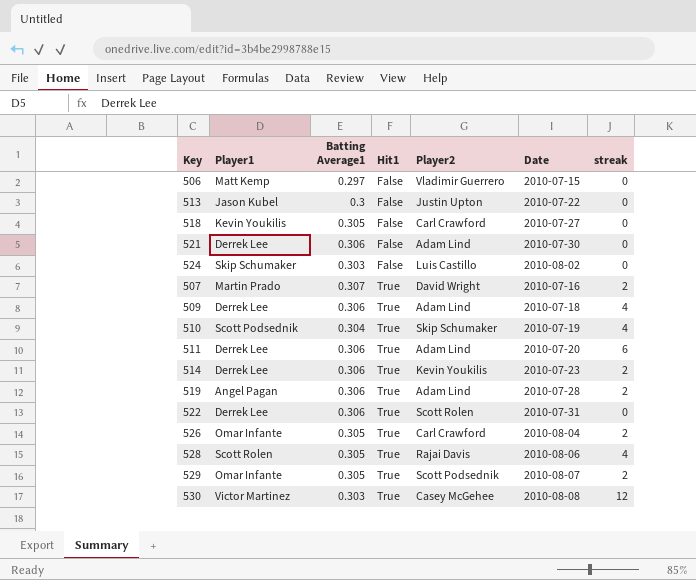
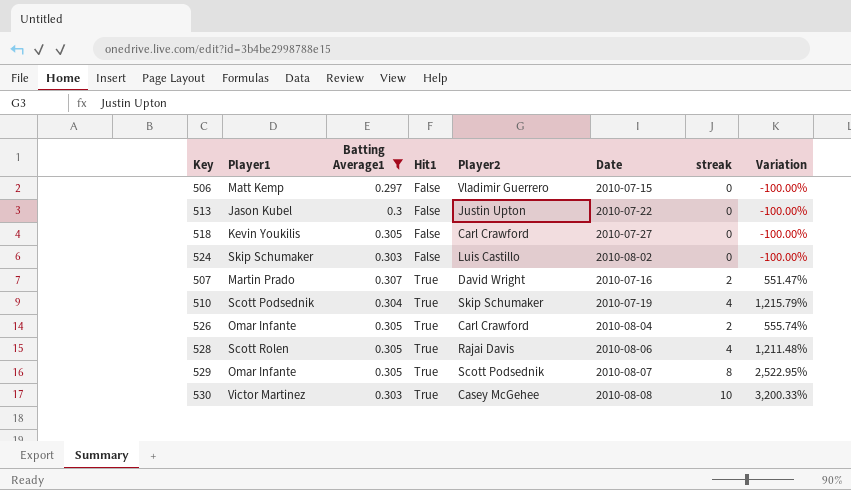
filter: none -> Batting Average1 != 0.306
column Variation | formula: none -> ([streak] - [Batting Average1]) / [Batting Average1]
529 | streak: 2 -> 8
530 | streak: 12 -> 10

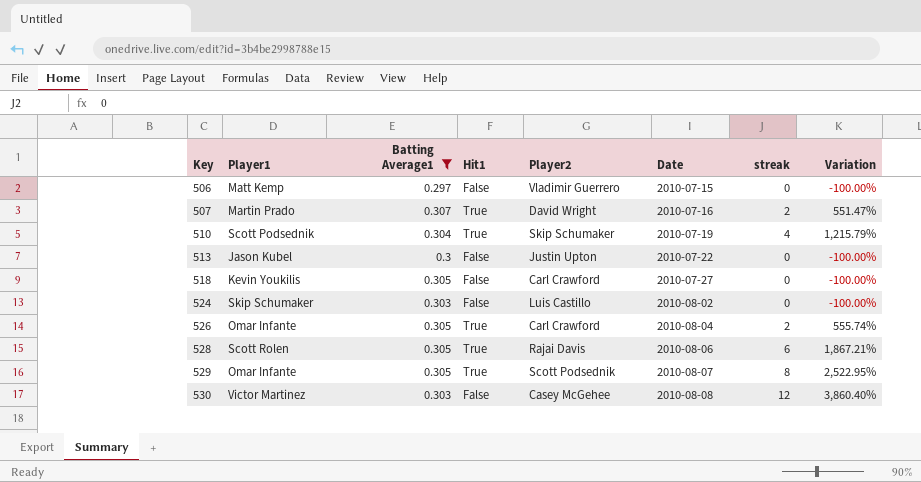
row order: Hit1 ascending -> Key ascending
528 | streak: 4 -> 6
528 | Variation: 1,211.48% -> 1,867.21%
530 | Hit1: True -> False
530 | streak: 10 -> 12
530 | Variation: 3,200.33% -> 3,860.40%

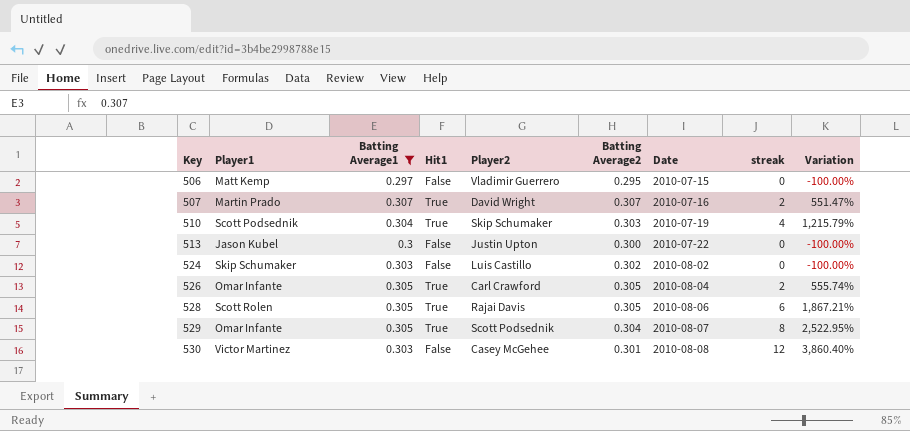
column Batting Average2 | position: none -> 6
row 518: Kevin Youkilis | 0.305 | False | Carl Crawford | 2010-07-27 | 0 | -100.00% -> none

